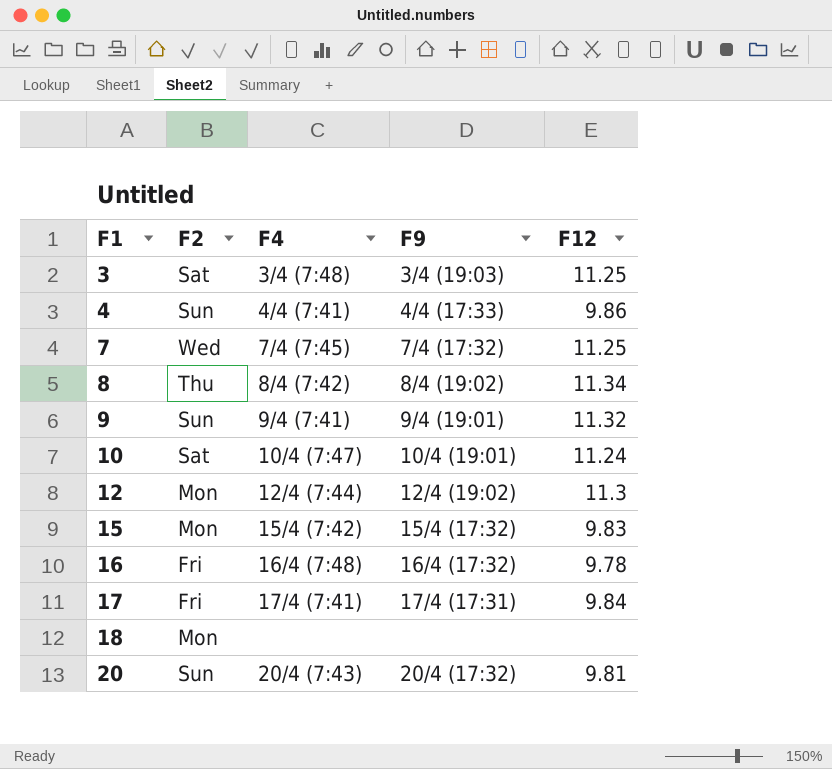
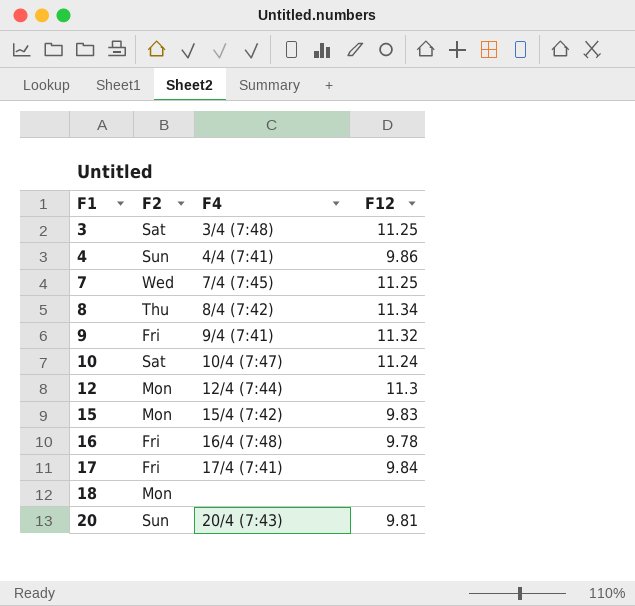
column F9 | position: 4 -> none
9 | F2: Sun -> Fri

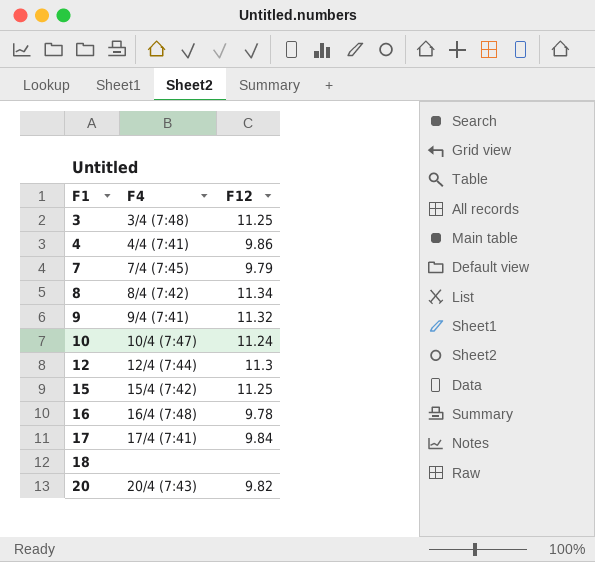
column F2 | position: 2 -> none
7 | F12: 11.25 -> 9.79
15 | F12: 9.83 -> 11.25
20 | F12: 9.81 -> 9.82

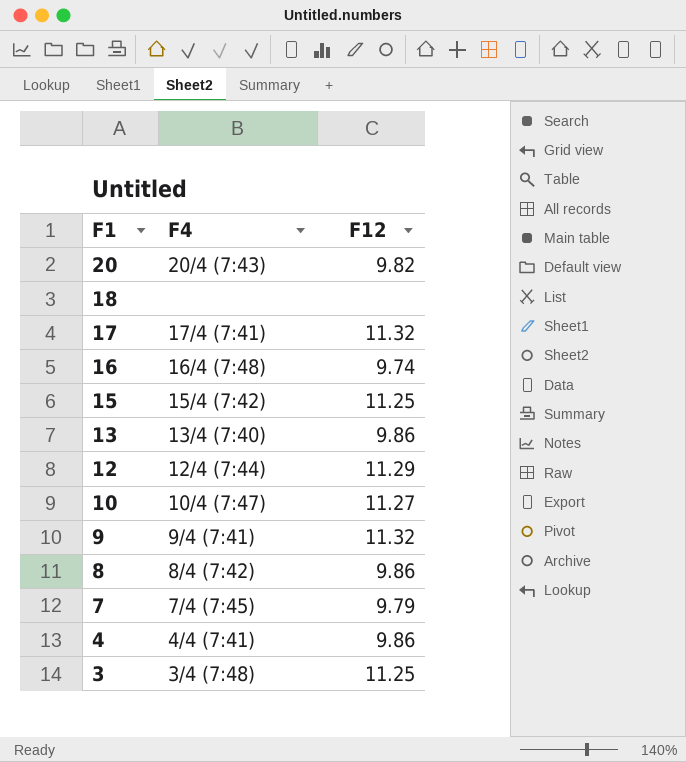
row order: F1 ascending -> F1 descending
17 | F12: 9.84 -> 11.32
16 | F12: 9.78 -> 9.74
row 13: none -> 13/4 (7:40) | 9.86
12 | F12: 11.3 -> 11.29
10 | F12: 11.24 -> 11.27
8 | F12: 11.34 -> 9.86

